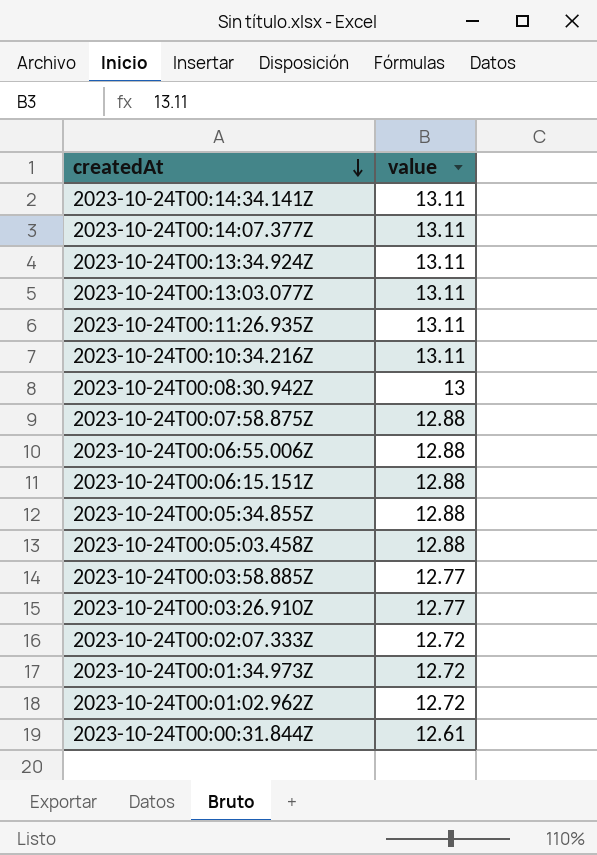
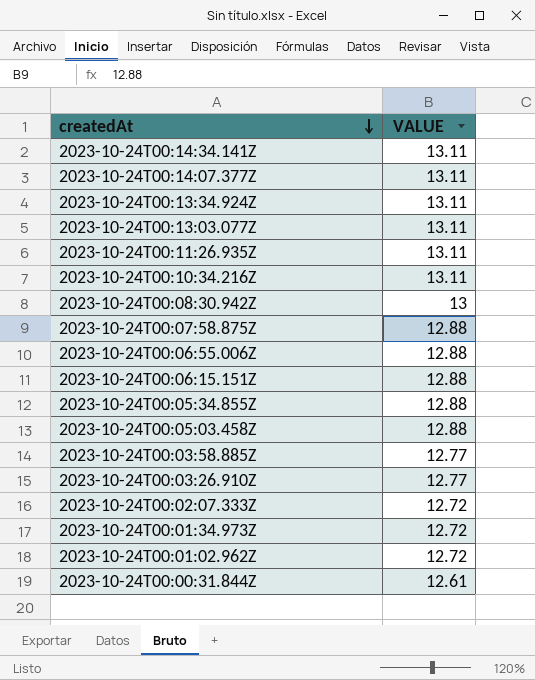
column name: value -> VALUE

